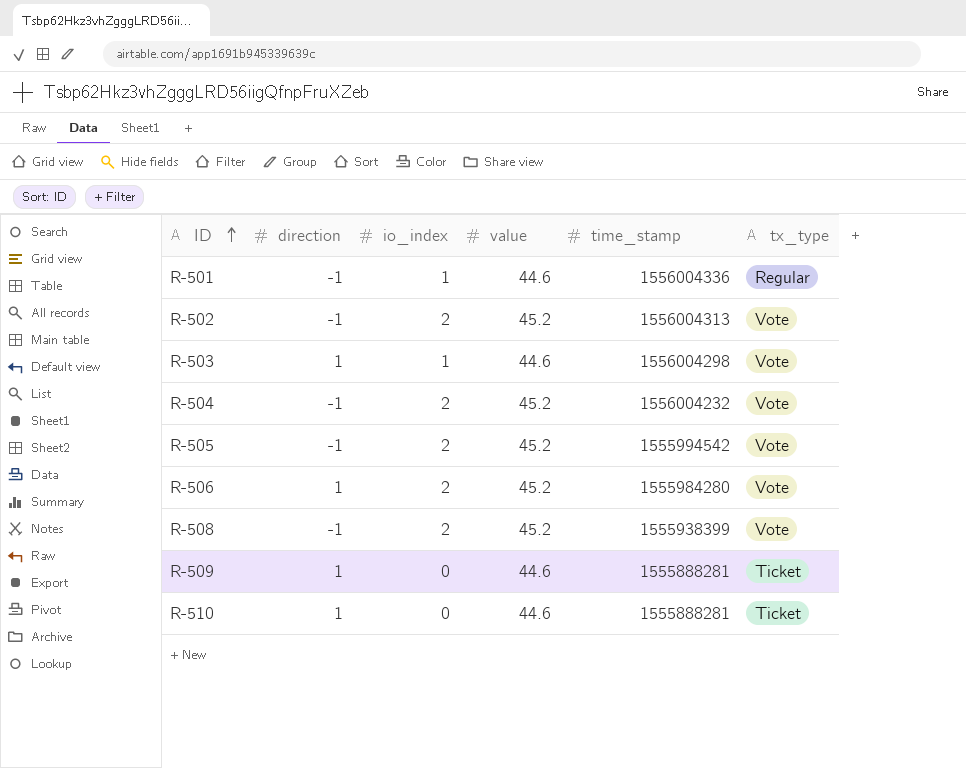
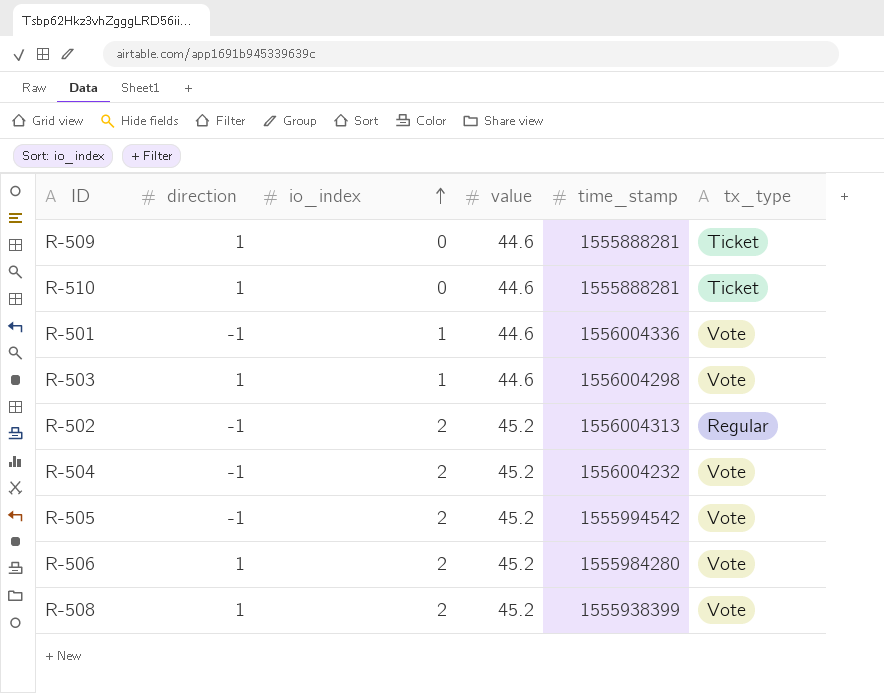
row order: ID ascending -> io_index ascending
R-501 | tx_type: Regular -> Vote
R-502 | tx_type: Vote -> Regular
R-508 | direction: -1 -> 1

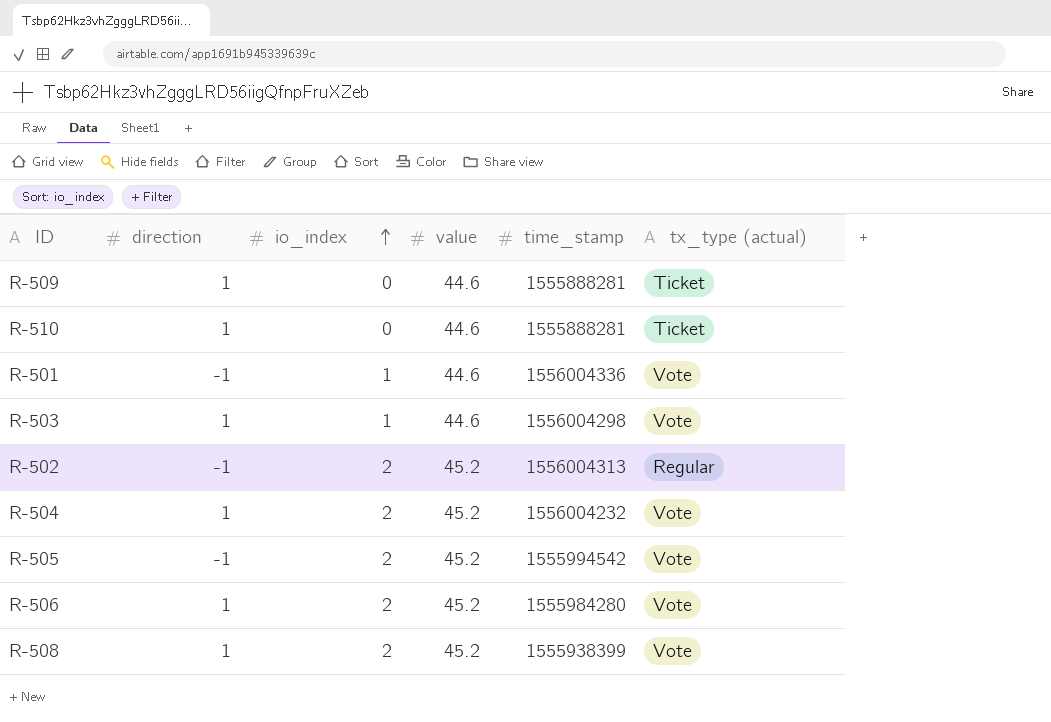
column name: tx_type -> tx_type (actual)
R-504 | direction: -1 -> 1

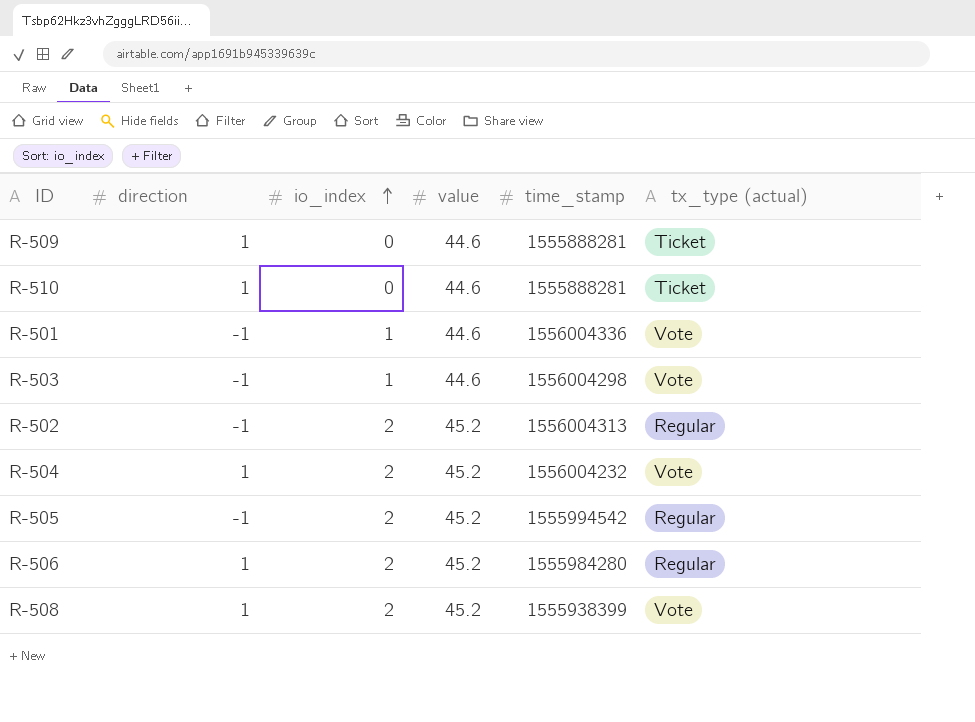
R-503 | direction: 1 -> -1
R-505 | tx_type (actual): Vote -> Regular
R-506 | tx_type (actual): Vote -> Regular

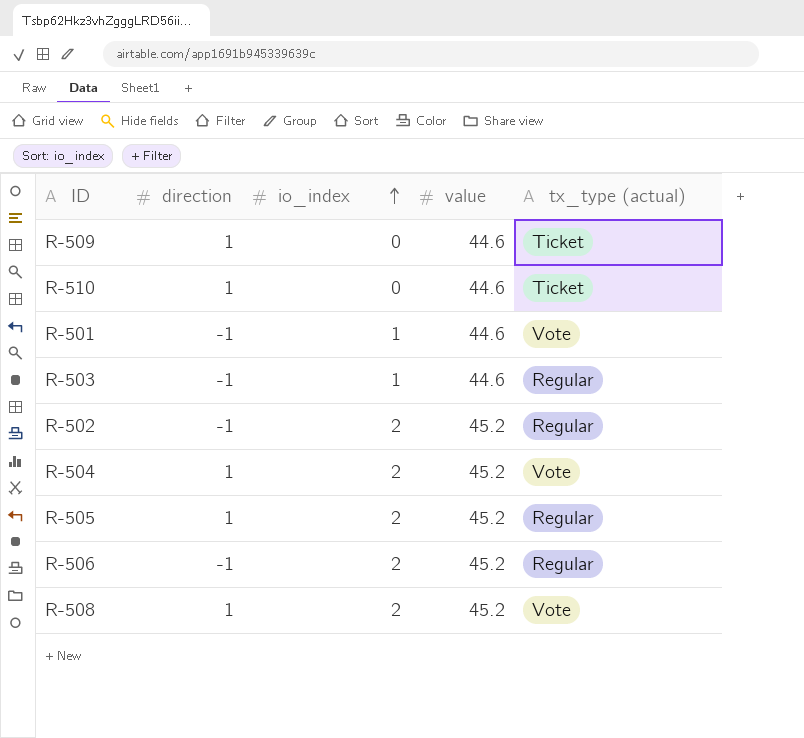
column time_stamp | position: 5 -> none
R-503 | tx_type (actual): Vote -> Regular
R-505 | direction: -1 -> 1
R-506 | direction: 1 -> -1

